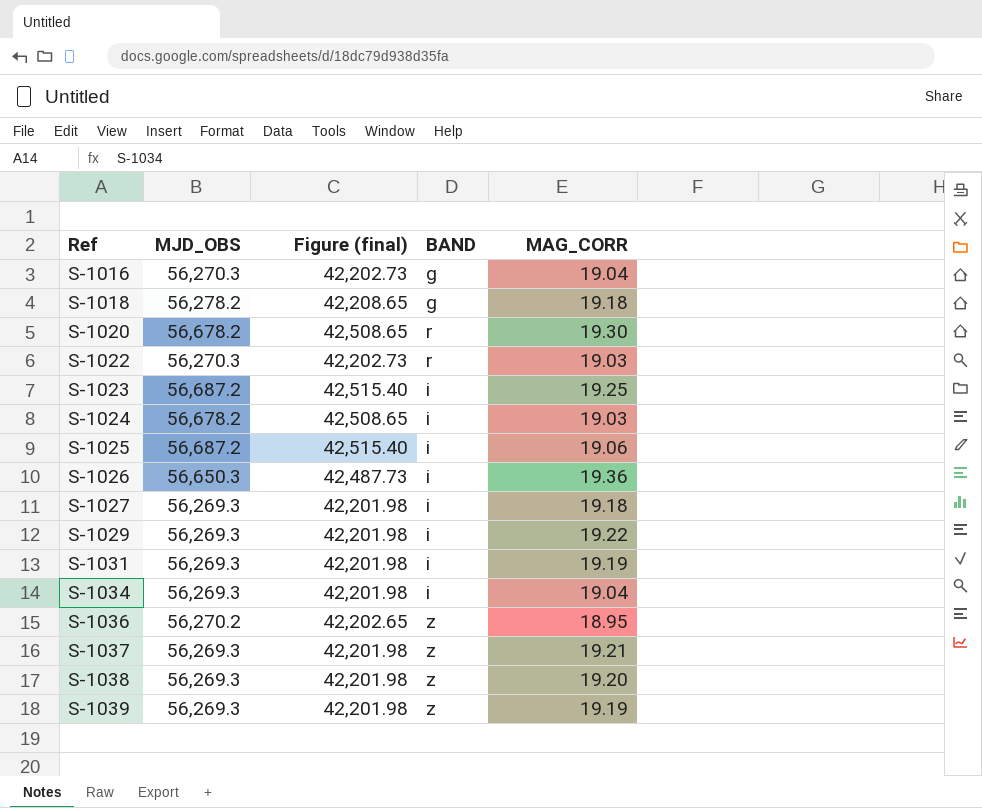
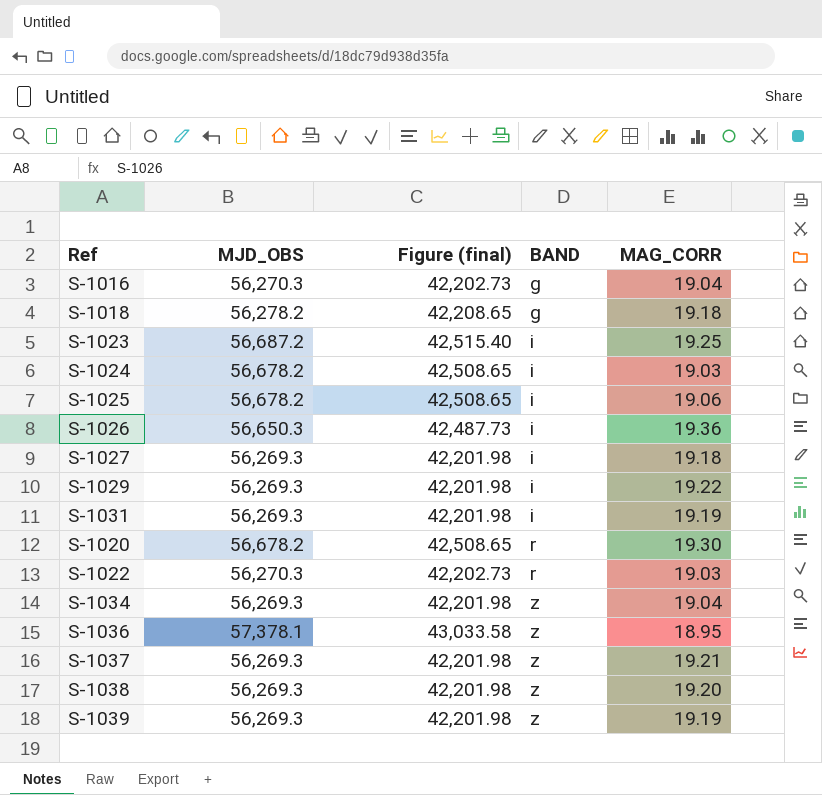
row order: Ref ascending -> BAND ascending
S-1025 | MJD_OBS: 56,687.2 -> 56,678.2
S-1025 | Figure (final): 42,515.40 -> 42,508.65
S-1034 | BAND: i -> z
S-1036 | MJD_OBS: 56,270.2 -> 57,378.1
S-1036 | Figure (final): 42,202.65 -> 43,033.58

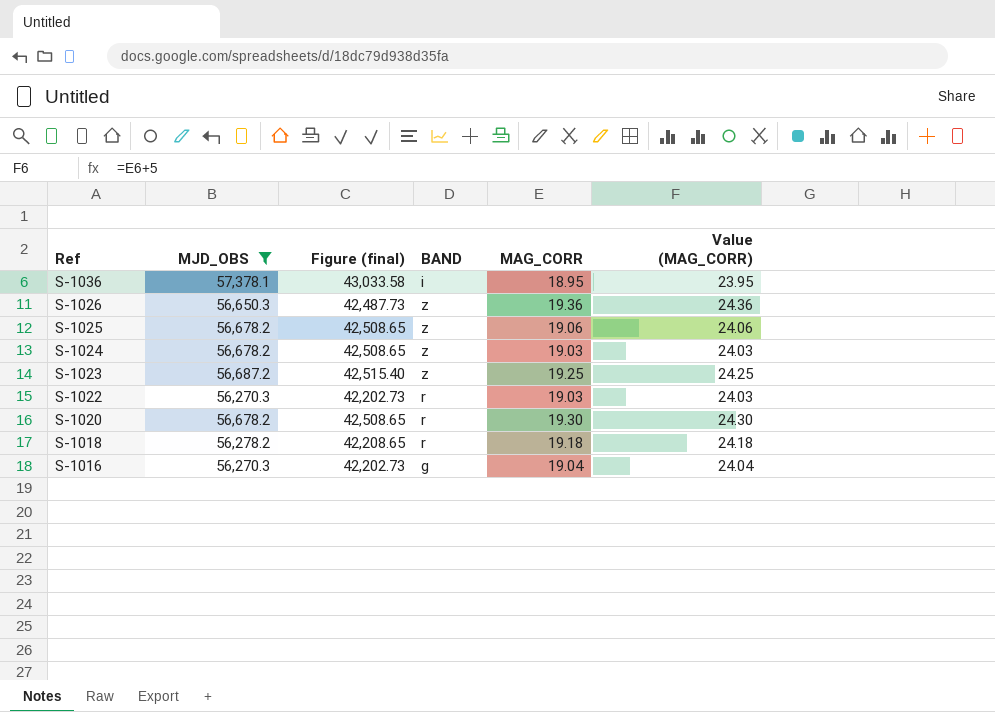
filter: none -> MJD_OBS != 56,269.3
row order: BAND ascending -> Ref descending
column Value (MAG_CORR) | formula: none -> [MAG_CORR] + 5
S-1036 | BAND: z -> i
S-1026 | BAND: i -> z
S-1025 | BAND: i -> z
S-1024 | BAND: i -> z
S-1023 | BAND: i -> z
S-1018 | BAND: g -> r

